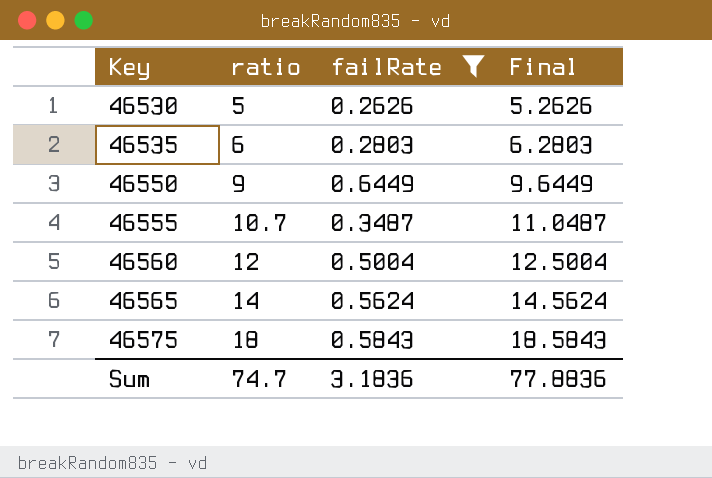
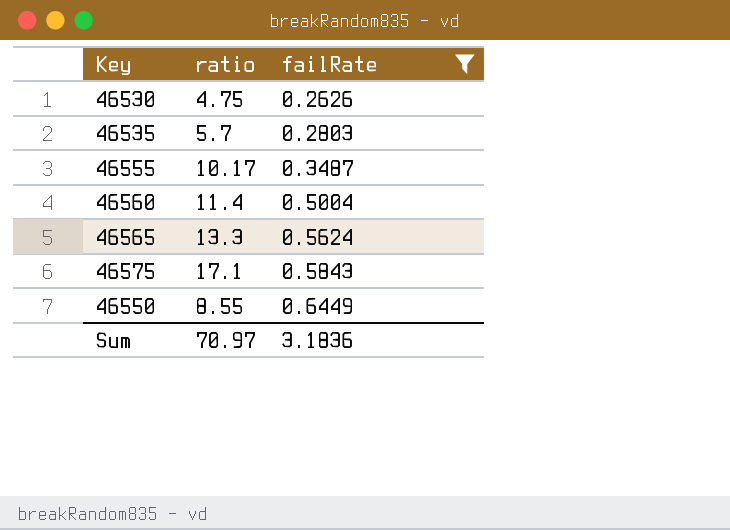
row order: Key ascending -> failRate ascending
column Final | formula: [ratio] + [failRate] -> none
46530 | ratio: 5 -> 4.75
46535 | ratio: 6 -> 5.7
46555 | ratio: 10.7 -> 10.17
46560 | ratio: 12 -> 11.4
46565 | ratio: 14 -> 13.3
46575 | ratio: 18 -> 17.1
46550 | ratio: 9 -> 8.55
Sum | ratio: 74.7 -> 70.97

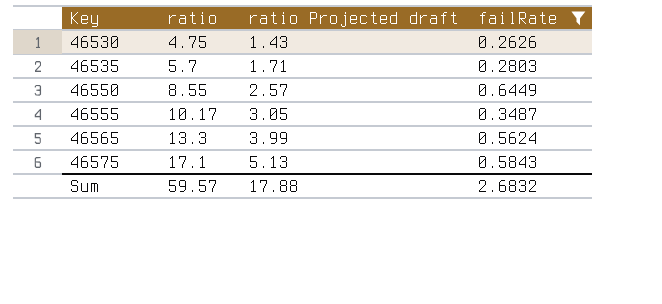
row order: failRate ascending -> Key ascending
column ratio Projected draft | formula: none -> [ratio] * 0.3
row 46560: 11.4 | 0.5004 -> none
Sum | ratio: 70.97 -> 59.57
Sum | failRate: 3.1836 -> 2.6832

